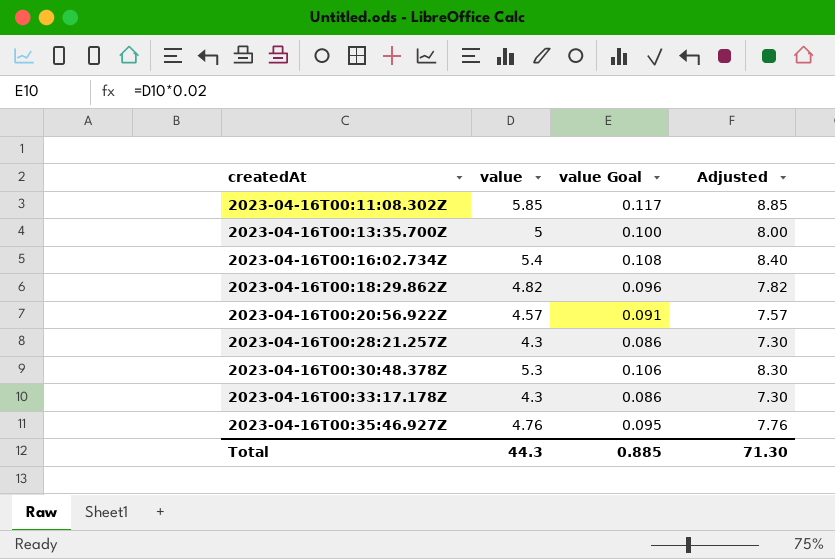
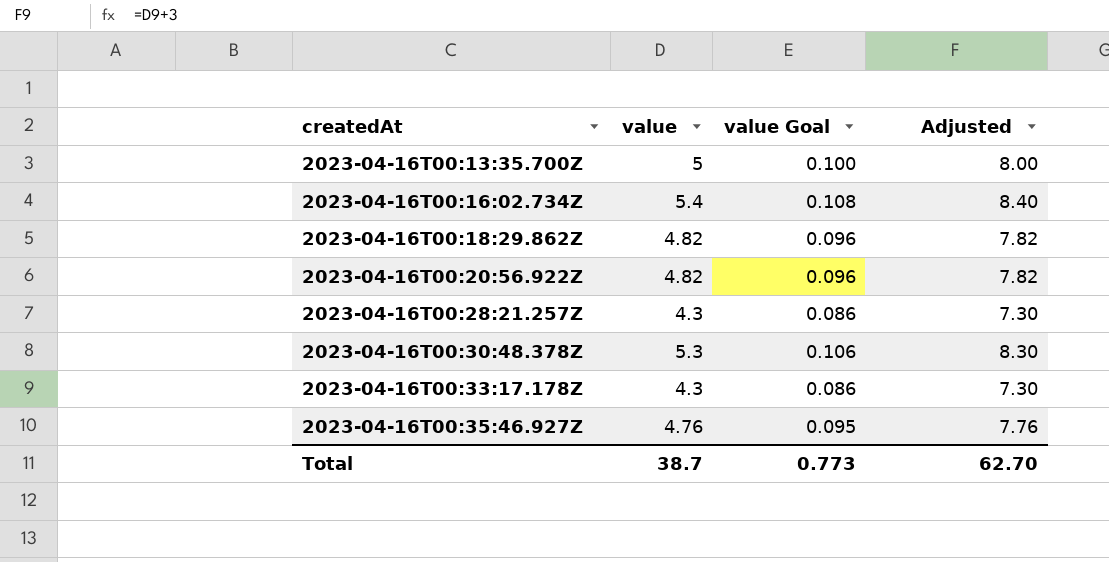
row 2023-04-16T00:11:08.302Z: 5.85 | 0.117 | 8.85 -> none
2023-04-16T00:20:56.922Z | value: 4.57 -> 4.82
2023-04-16T00:20:56.922Z | value Goal: 0.091 -> 0.096
2023-04-16T00:20:56.922Z | Adjusted: 7.57 -> 7.82
Total | value: 44.3 -> 38.7
Total | value Goal: 0.885 -> 0.773
Total | Adjusted: 71.30 -> 62.70

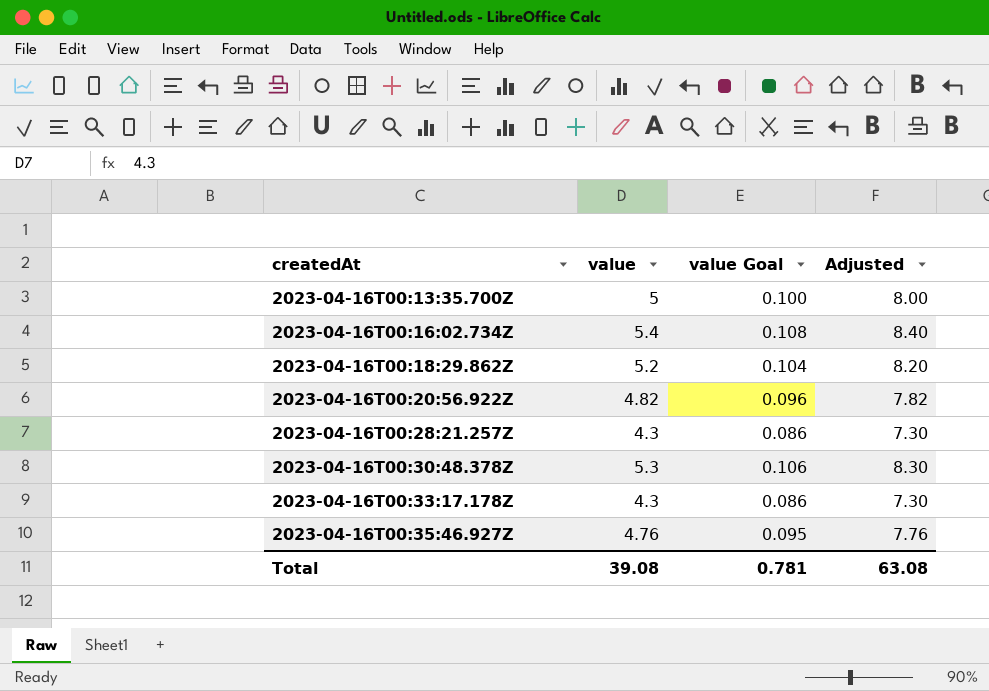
2023-04-16T00:18:29.862Z | value: 4.82 -> 5.2
2023-04-16T00:18:29.862Z | value Goal: 0.096 -> 0.104
2023-04-16T00:18:29.862Z | Adjusted: 7.82 -> 8.20
Total | value: 38.7 -> 39.08
Total | value Goal: 0.773 -> 0.781
Total | Adjusted: 62.70 -> 63.08

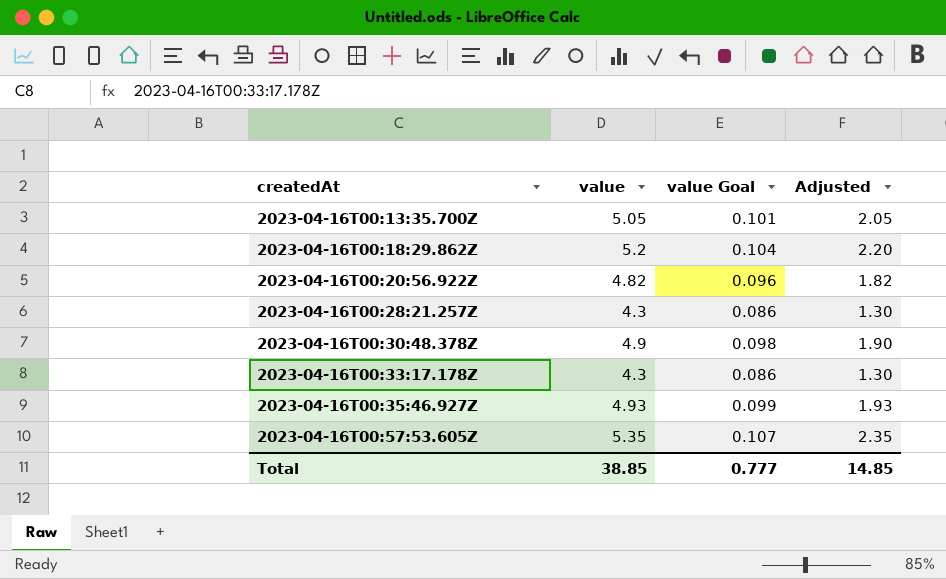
column Adjusted | formula: [value] + 3 -> [value] - 3
row 2023-04-16T00:16:02.734Z: 5.4 | 0.108 | 8.40 -> none
2023-04-16T00:13:35.700Z | value: 5 -> 5.05
2023-04-16T00:13:35.700Z | value Goal: 0.100 -> 0.101
2023-04-16T00:30:48.378Z | value: 5.3 -> 4.9
2023-04-16T00:30:48.378Z | value Goal: 0.106 -> 0.098
2023-04-16T00:35:46.927Z | value: 4.76 -> 4.93
2023-04-16T00:35:46.927Z | value Goal: 0.095 -> 0.099
row 2023-04-16T00:57:53.605Z: none -> 5.35 | 0.107 | 2.35
Total | value: 39.08 -> 38.85
Total | value Goal: 0.781 -> 0.777
Total | Adjusted: 63.08 -> 14.85

